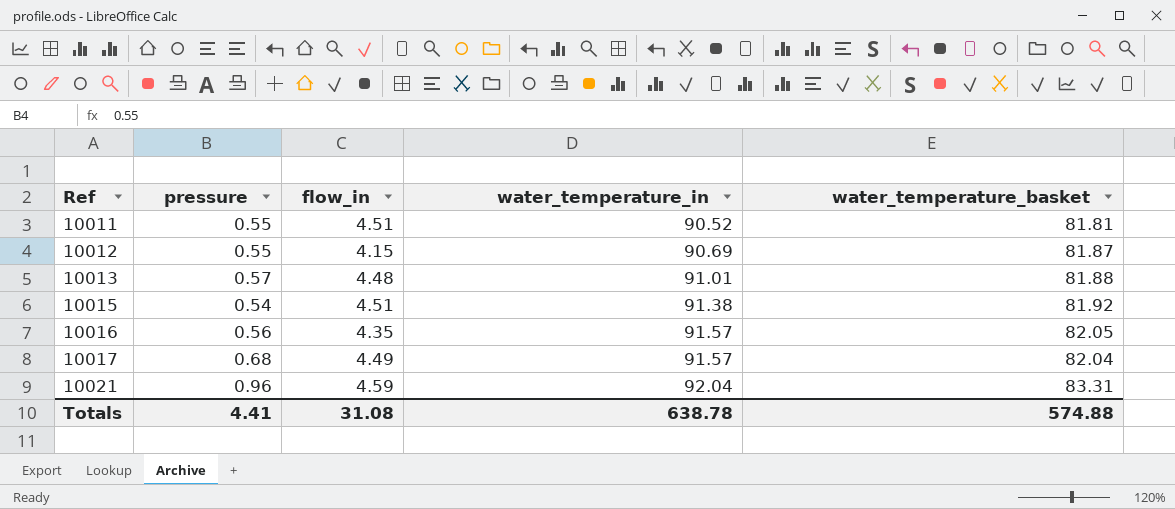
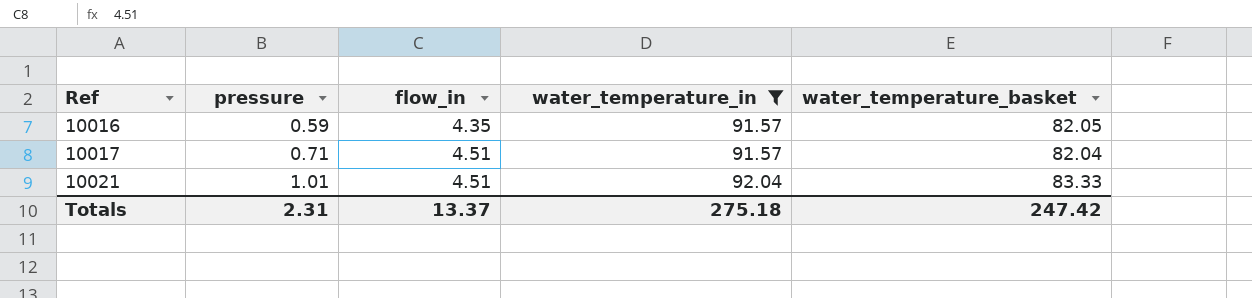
filter: none -> water_temperature_in >= 91.57
10016 | pressure: 0.56 -> 0.59
10017 | pressure: 0.68 -> 0.71
10017 | flow_in: 4.49 -> 4.51
10021 | pressure: 0.96 -> 1.01
10021 | flow_in: 4.59 -> 4.51
10021 | water_temperature_basket: 83.31 -> 83.33
Totals | pressure: 4.41 -> 2.31
Totals | flow_in: 31.08 -> 13.37
Totals | water_temperature_in: 638.78 -> 275.18
Totals | water_temperature_basket: 574.88 -> 247.42

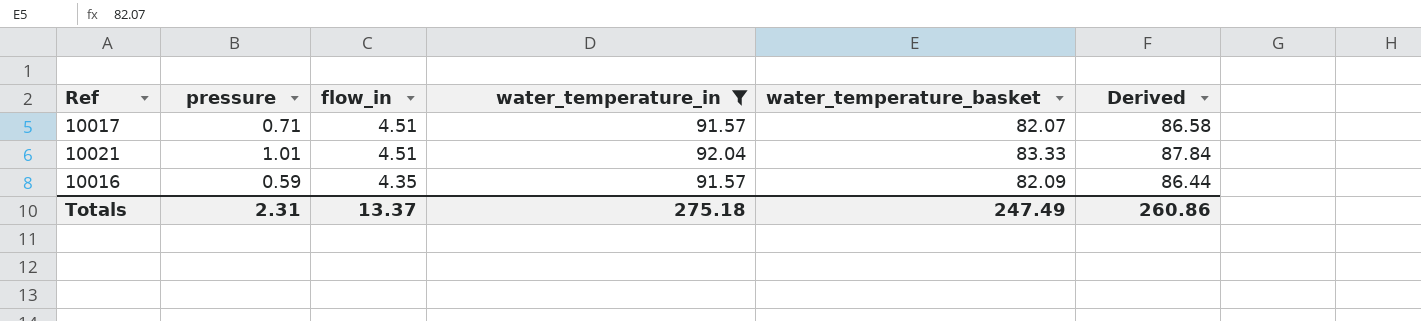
row order: Ref ascending -> flow_in descending
column Derived | formula: none -> [flow_in] + [water_temperature_basket]
10017 | water_temperature_basket: 82.04 -> 82.07
10016 | water_temperature_basket: 82.05 -> 82.09
Totals | water_temperature_basket: 247.42 -> 247.49

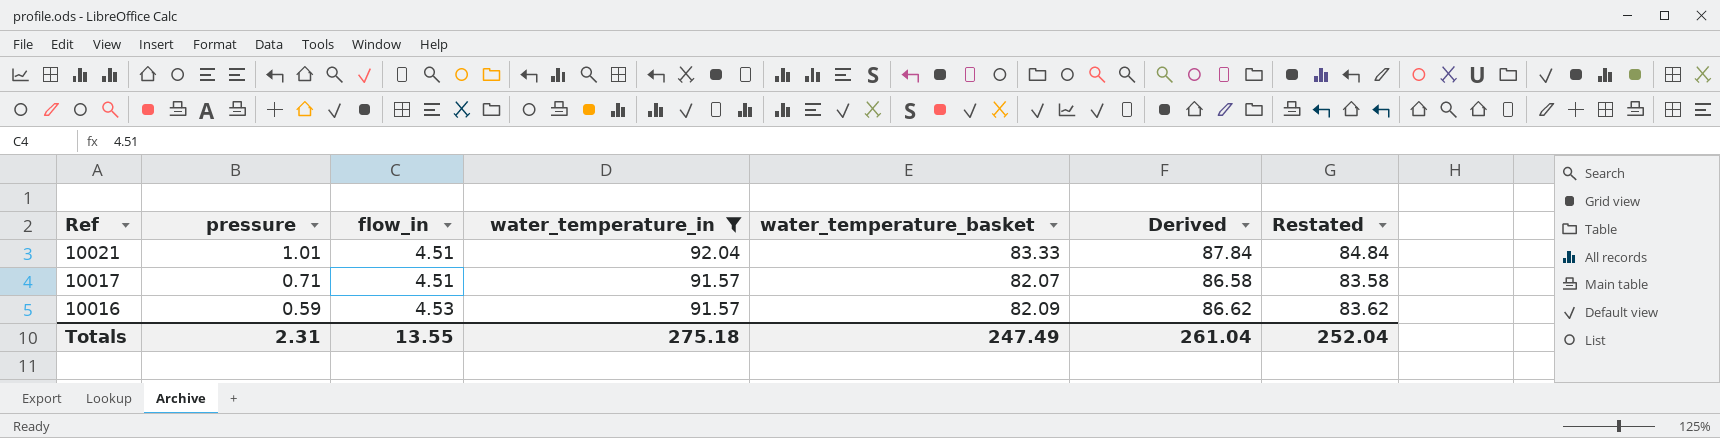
row order: flow_in descending -> Ref descending
column Restated | formula: none -> [Derived] - 3
10016 | flow_in: 4.35 -> 4.53
10016 | Derived: 86.44 -> 86.62
Totals | flow_in: 13.37 -> 13.55
Totals | Derived: 260.86 -> 261.04

